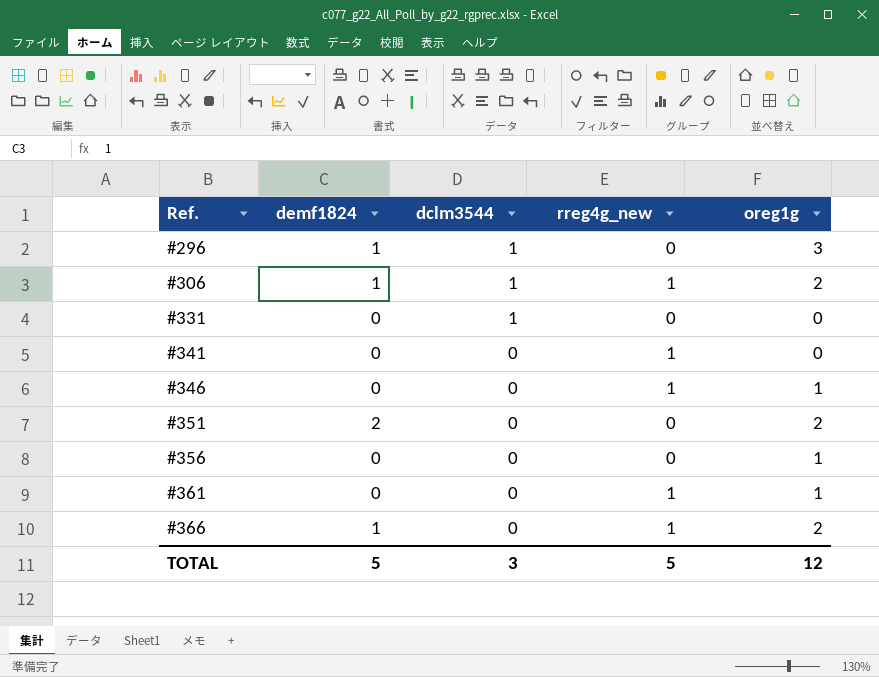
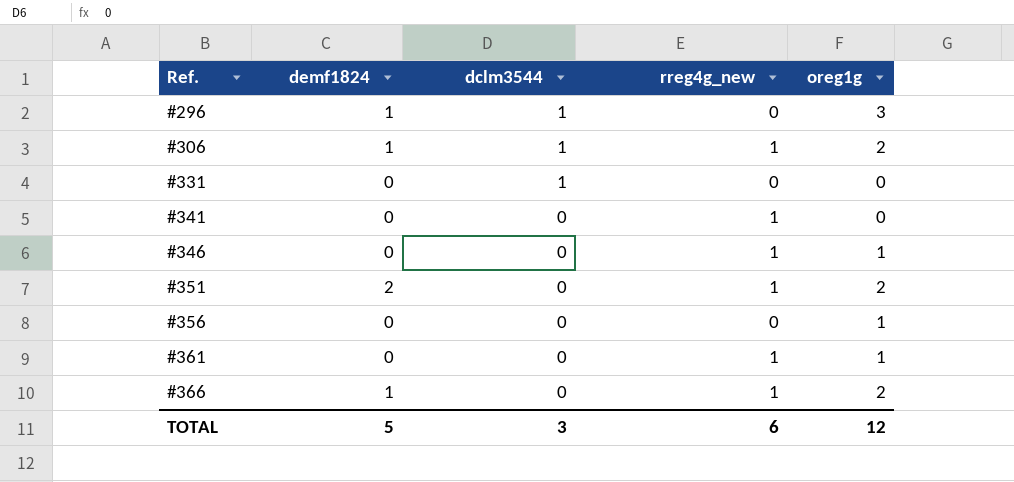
#351 | rreg4g_new: 0 -> 1
TOTAL | rreg4g_new: 5 -> 6

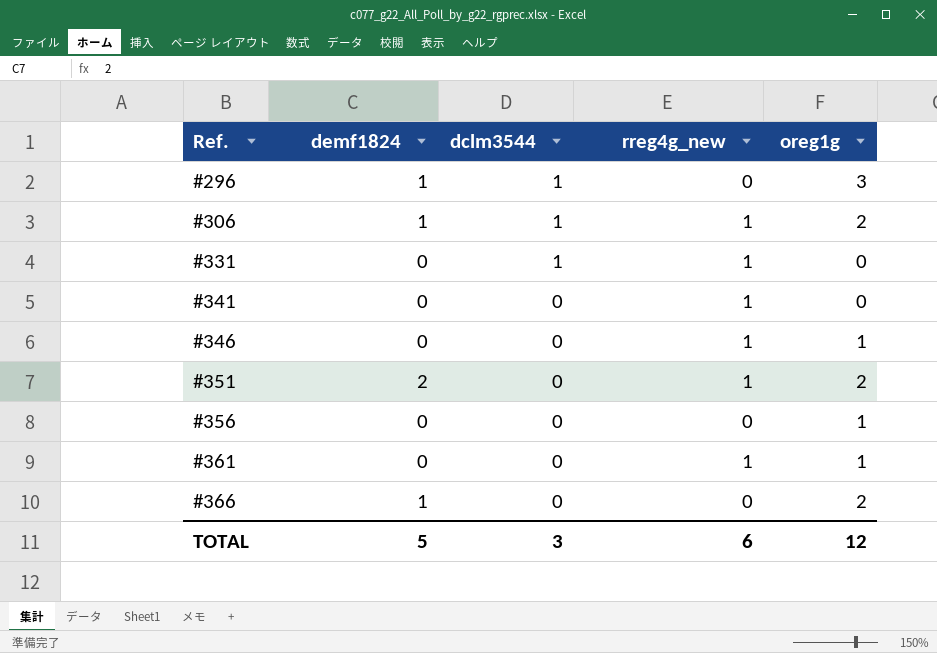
#331 | rreg4g_new: 0 -> 1
#366 | rreg4g_new: 1 -> 0

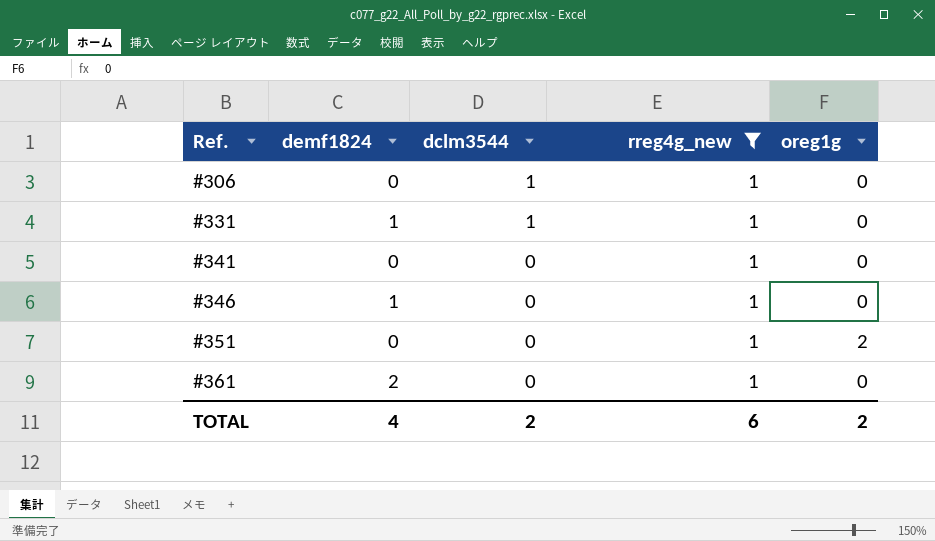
filter: none -> rreg4g_new = 1
#306 | demf1824: 1 -> 0
#306 | oreg1g: 2 -> 0
#331 | demf1824: 0 -> 1
#346 | demf1824: 0 -> 1
#346 | oreg1g: 1 -> 0
#351 | demf1824: 2 -> 0
#361 | demf1824: 0 -> 2
#361 | oreg1g: 1 -> 0
TOTAL | demf1824: 5 -> 4
TOTAL | dclm3544: 3 -> 2
TOTAL | oreg1g: 12 -> 2

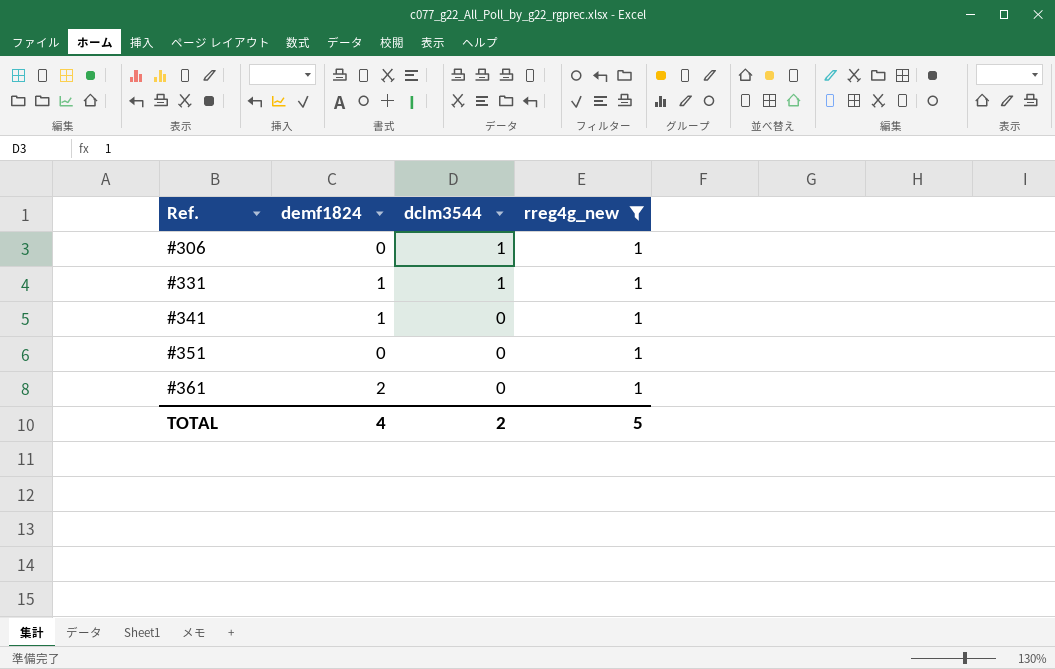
column oreg1g | position: 5 -> none
row #346: 1 | 0 | 1 | 0 -> none
#341 | demf1824: 0 -> 1
TOTAL | rreg4g_new: 6 -> 5

